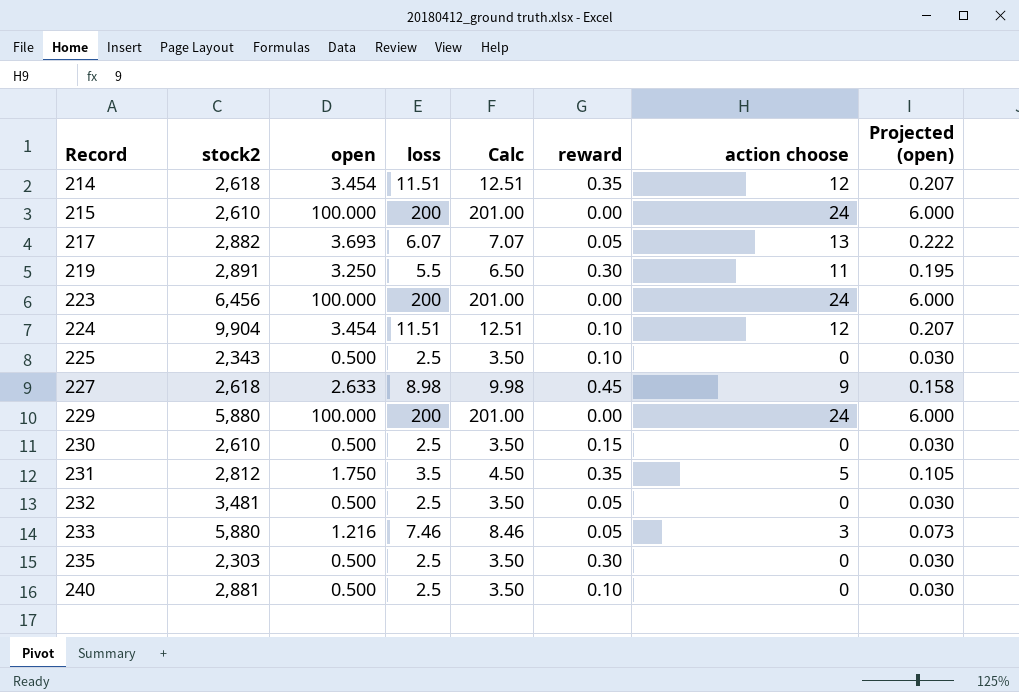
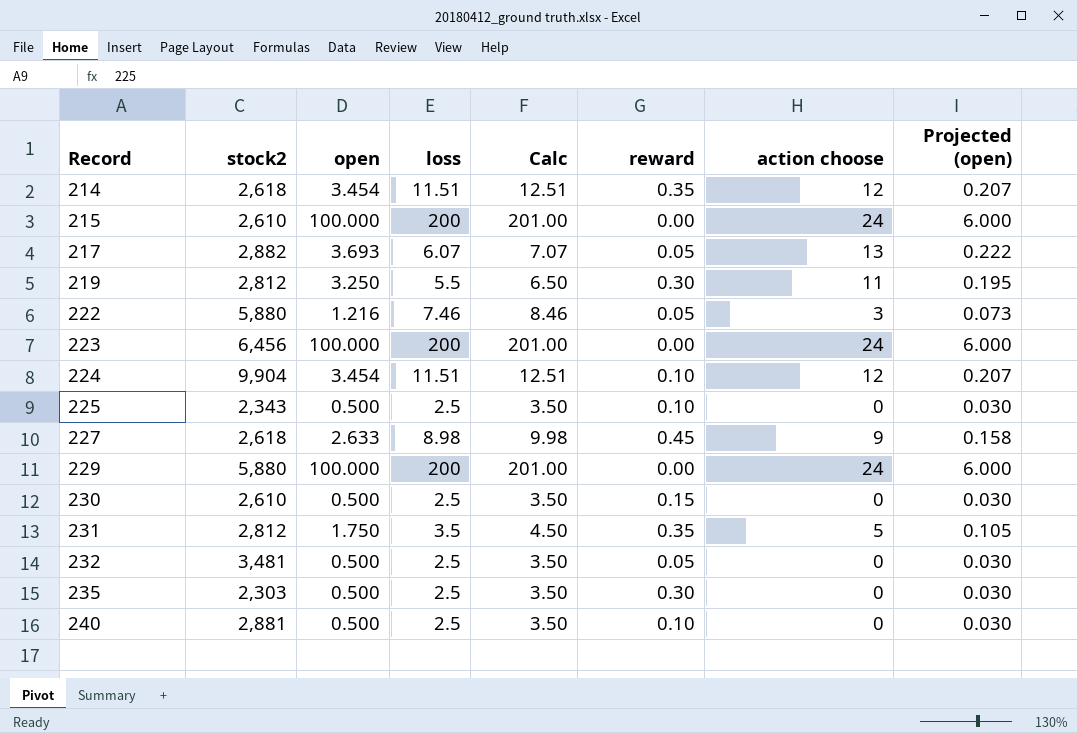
row 233: 5,880 | 1.216 | 7.46 | 8.46 | 0.05 | 3 | 0.073 -> none
219 | stock2: 2,891 -> 2,812
row 222: none -> 5,880 | 1.216 | 7.46 | 8.46 | 0.05 | 3 | 0.073

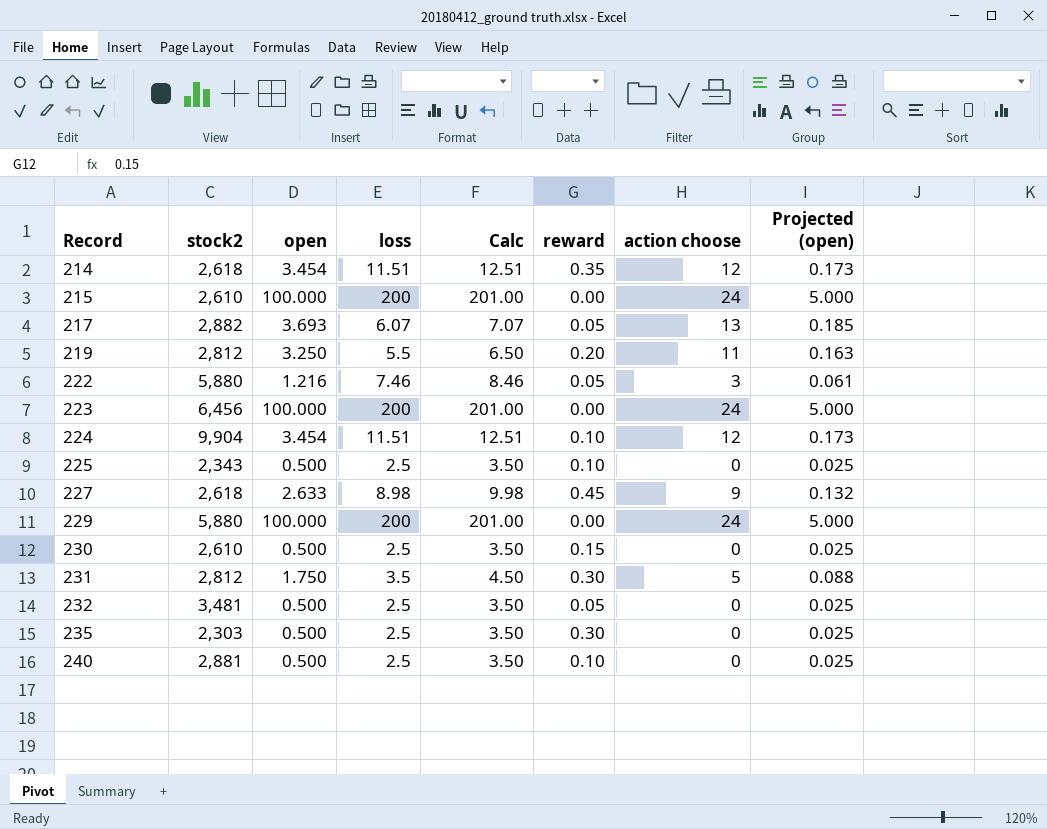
column Projected (open) | formula: [open] * 0.06 -> [open] * 0.05
219 | reward: 0.30 -> 0.20
231 | reward: 0.35 -> 0.30

